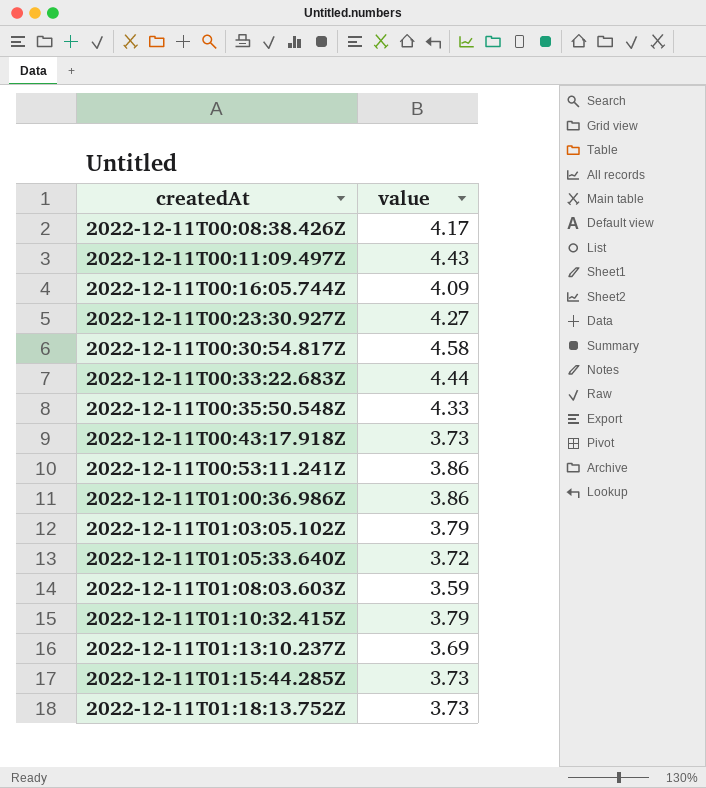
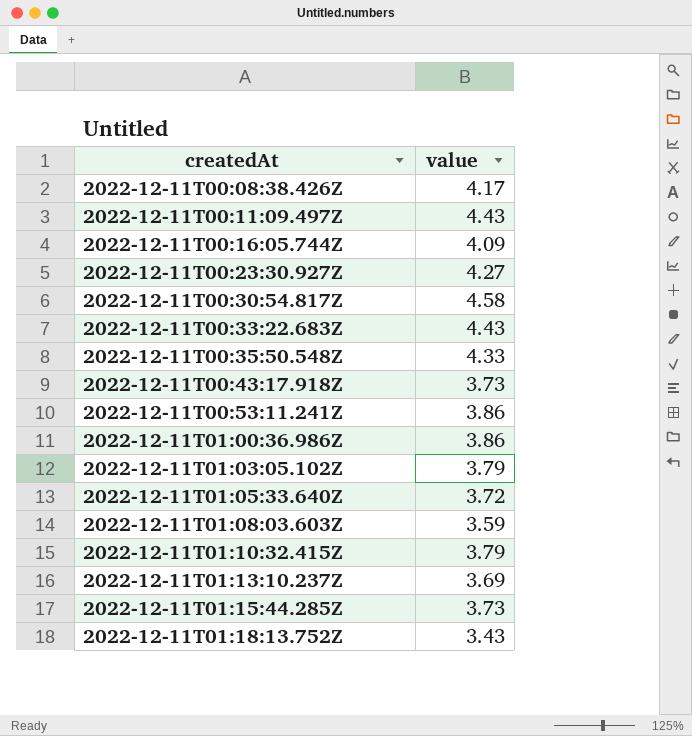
2022-12-11T00:33:22.683Z | value: 4.44 -> 4.43
2022-12-11T01:18:13.752Z | value: 3.73 -> 3.43

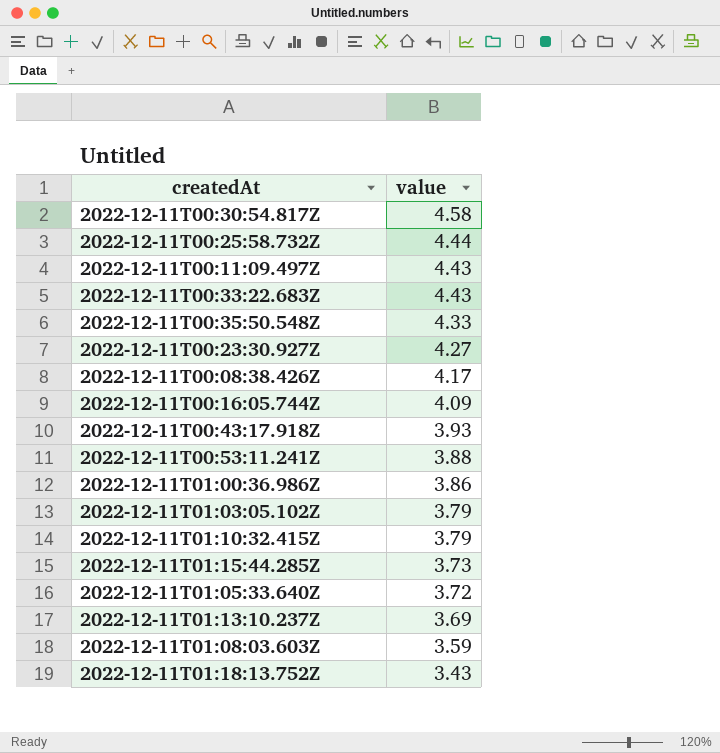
row order: createdAt ascending -> value descending
row 2022-12-11T00:25:58.732Z: none -> 4.44
2022-12-11T00:43:17.918Z | value: 3.73 -> 3.93
2022-12-11T00:53:11.241Z | value: 3.86 -> 3.88

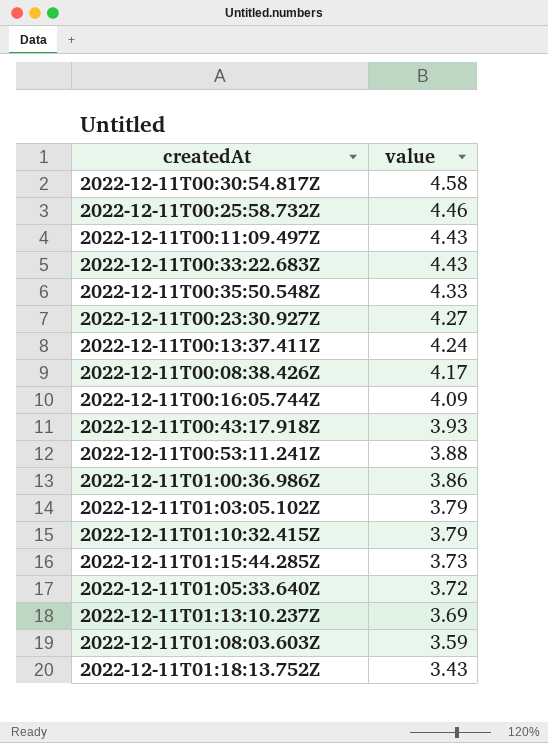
2022-12-11T00:25:58.732Z | value: 4.44 -> 4.46
row 2022-12-11T00:13:37.411Z: none -> 4.24

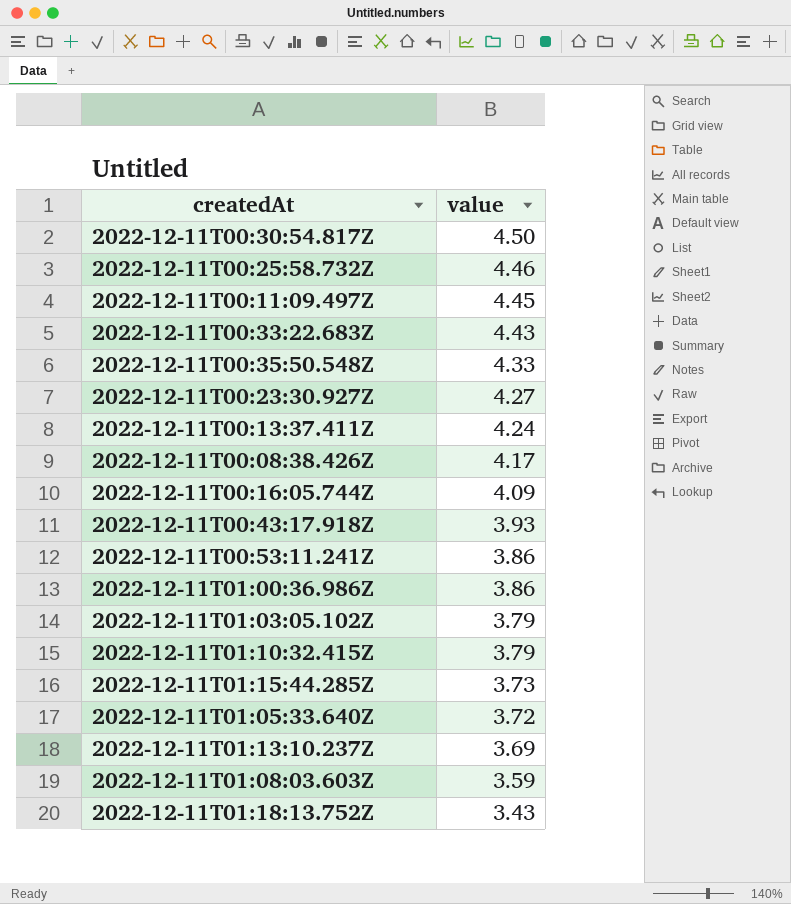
2022-12-11T00:30:54.817Z | value: 4.58 -> 4.50
2022-12-11T00:11:09.497Z | value: 4.43 -> 4.45
2022-12-11T00:53:11.241Z | value: 3.88 -> 3.86

